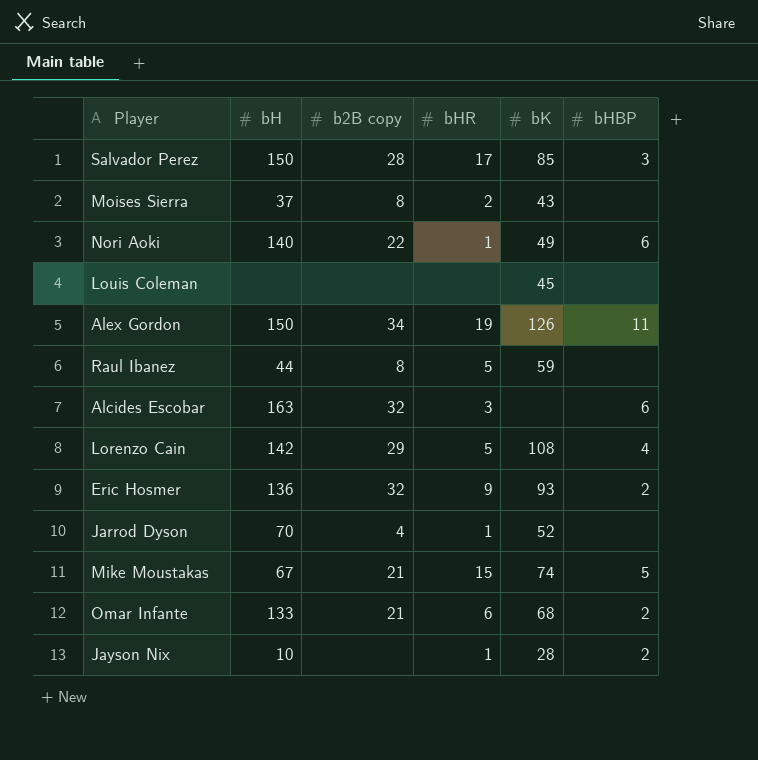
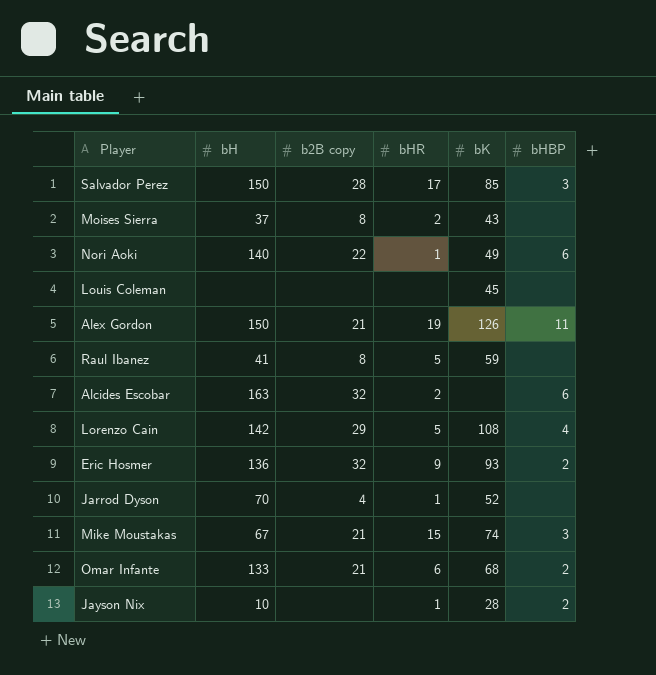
Alex Gordon | b2B copy: 34 -> 21
Raul Ibanez | bH: 44 -> 41
Alcides Escobar | bHR: 3 -> 2
Mike Moustakas | bHBP: 5 -> 3

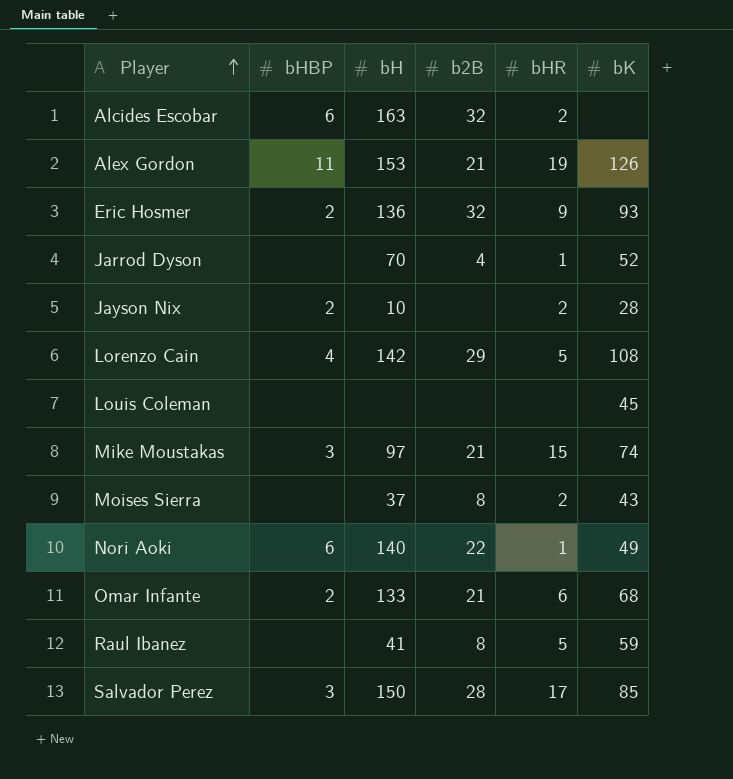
row order: none -> Player ascending
column bHBP | position: 6 -> 2
column name: b2B copy -> b2B
Alex Gordon | bH: 150 -> 153
Jayson Nix | bHR: 1 -> 2
Mike Moustakas | bH: 67 -> 97

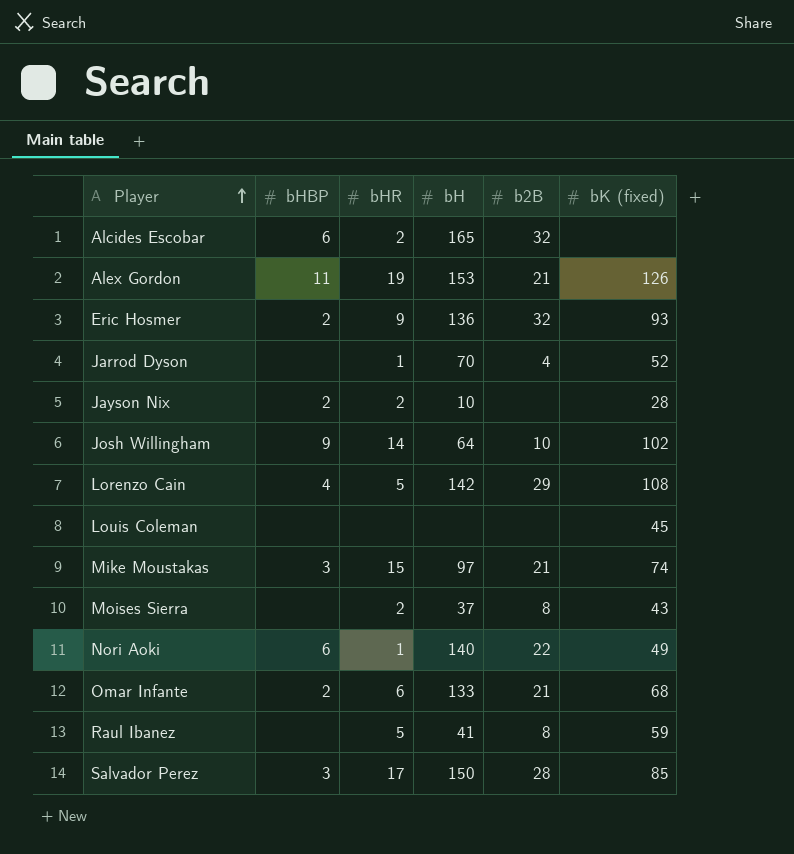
column bHR | position: 5 -> 3
column name: bK -> bK (fixed)
Alcides Escobar | bH: 163 -> 165
row Josh Willingham: none -> 9 | 14 | 64 | 10 | 102

